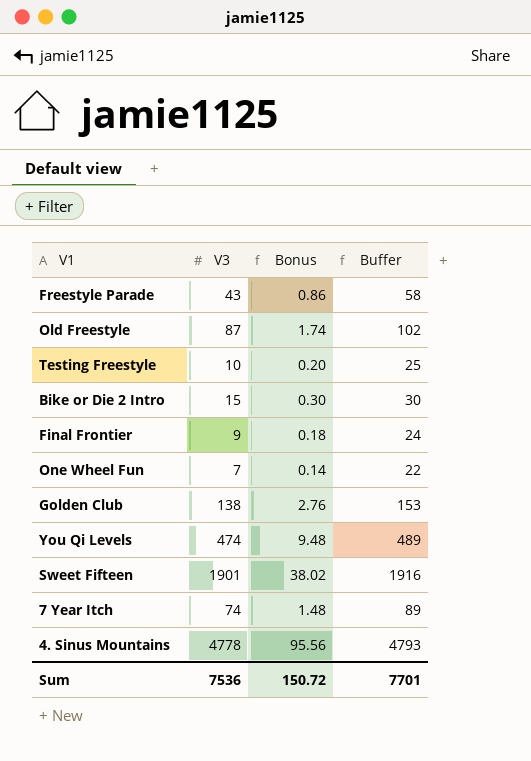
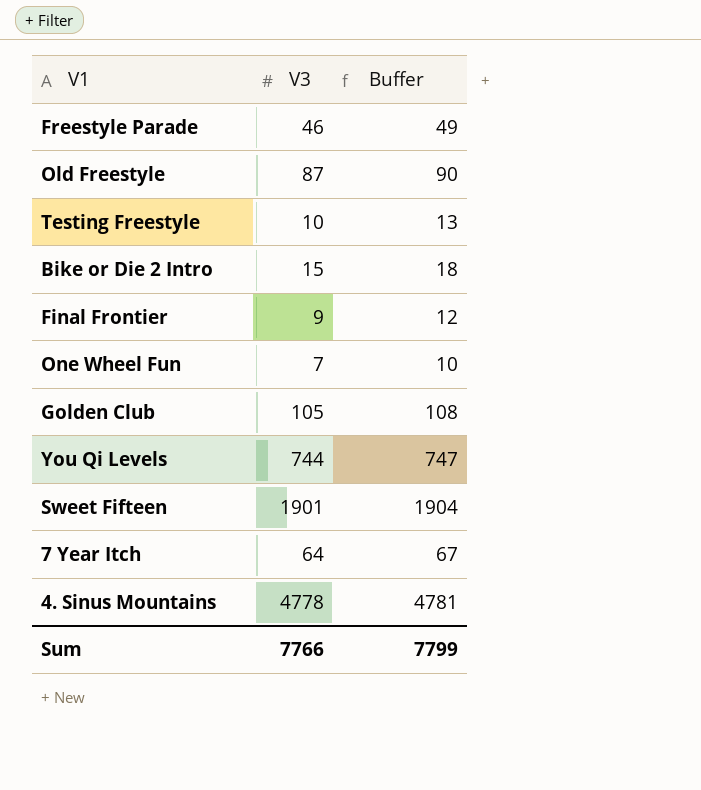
column Bonus | formula: [V3] * 0.02 -> none
column Buffer | formula: [V3] + 15 -> [V3] + 3
Freestyle Parade | V3: 43 -> 46
Golden Club | V3: 138 -> 105
You Qi Levels | V3: 474 -> 744
7 Year Itch | V3: 74 -> 64
Sum | V3: 7536 -> 7766
Sum | Buffer: 7701 -> 7799

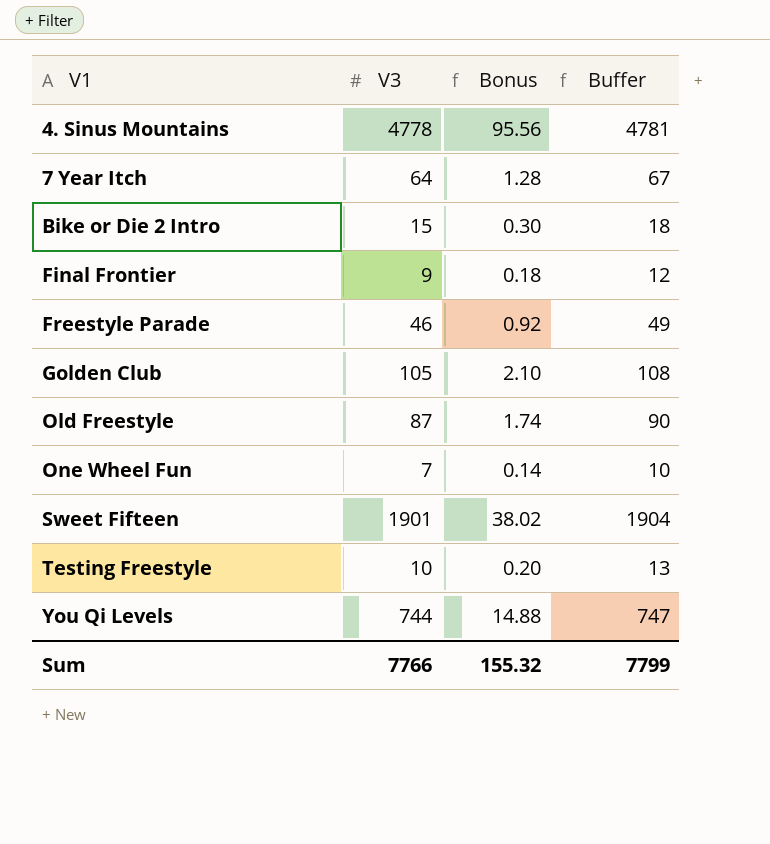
row order: none -> V1 ascending
column Bonus | formula: none -> [V3] * 0.02

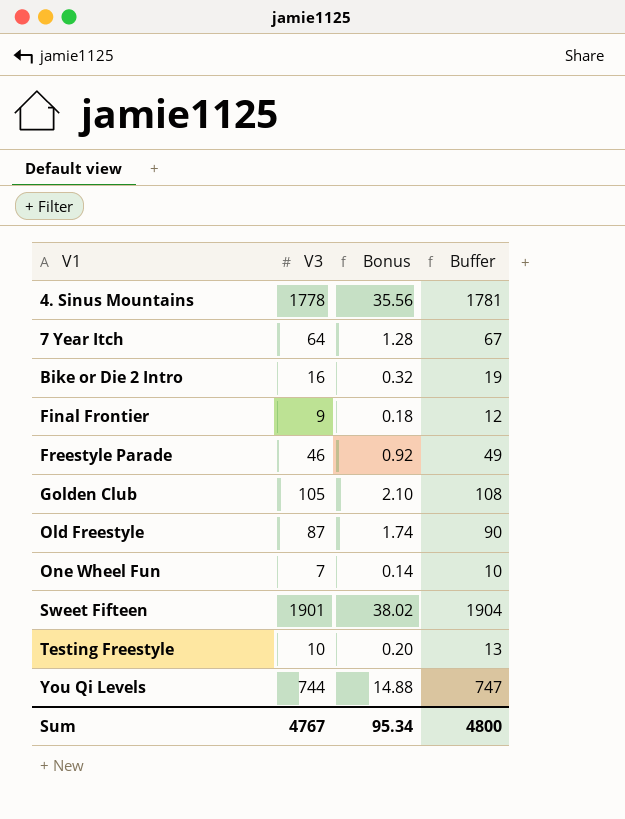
4. Sinus Mountains | V3: 4778 -> 1778
4. Sinus Mountains | Bonus: 95.56 -> 35.56
4. Sinus Mountains | Buffer: 4781 -> 1781
Bike or Die 2 Intro | V3: 15 -> 16
Bike or Die 2 Intro | Bonus: 0.30 -> 0.32
Bike or Die 2 Intro | Buffer: 18 -> 19
Sum | V3: 7766 -> 4767
Sum | Bonus: 155.32 -> 95.34
Sum | Buffer: 7799 -> 4800

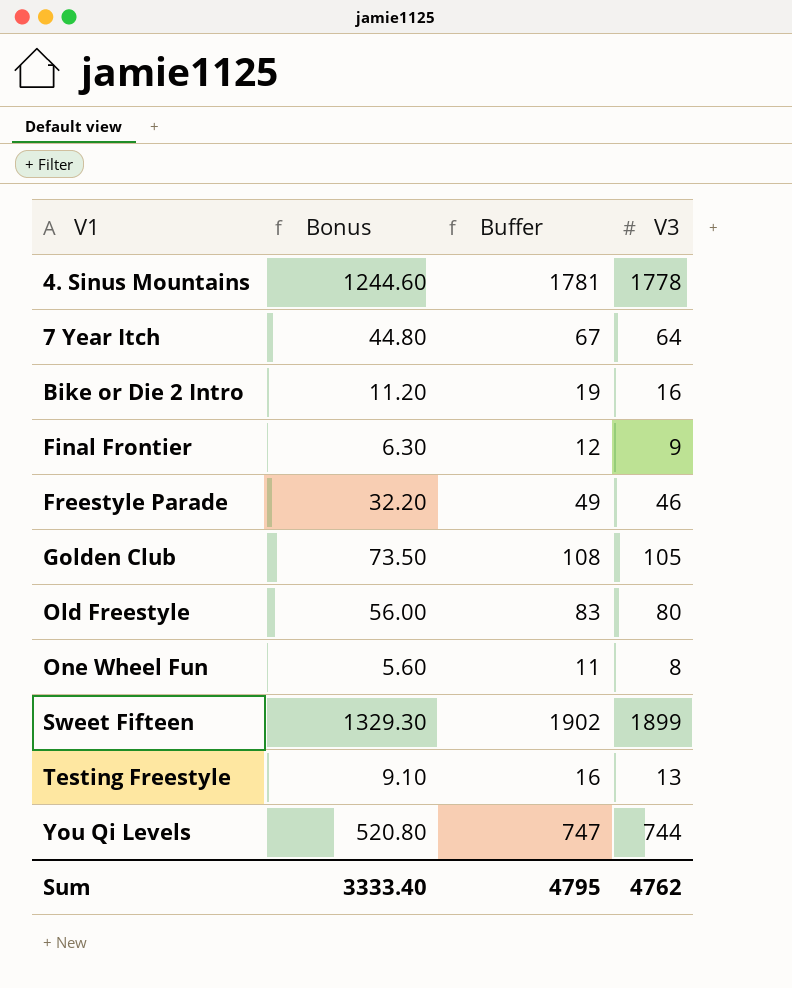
column Bonus | formula: [V3] * 0.02 -> [V3] * 0.7
column V3 | position: 2 -> 4
Old Freestyle | Buffer: 90 -> 83
Old Freestyle | V3: 87 -> 80
One Wheel Fun | Buffer: 10 -> 11
One Wheel Fun | V3: 7 -> 8
Sweet Fifteen | Buffer: 1904 -> 1902
Sweet Fifteen | V3: 1901 -> 1899
Testing Freestyle | Buffer: 13 -> 16
Testing Freestyle | V3: 10 -> 13
Sum | Bonus: 95.34 -> 3333.40
Sum | Buffer: 4800 -> 4795
Sum | V3: 4767 -> 4762

